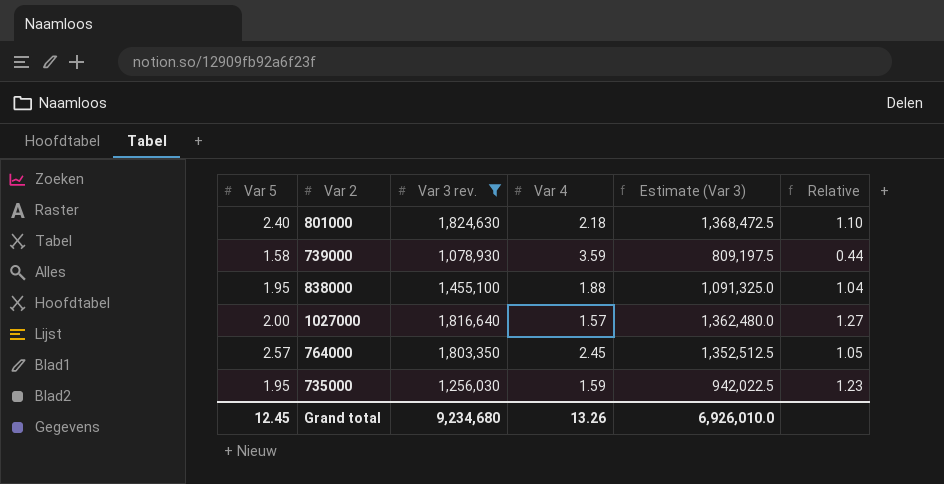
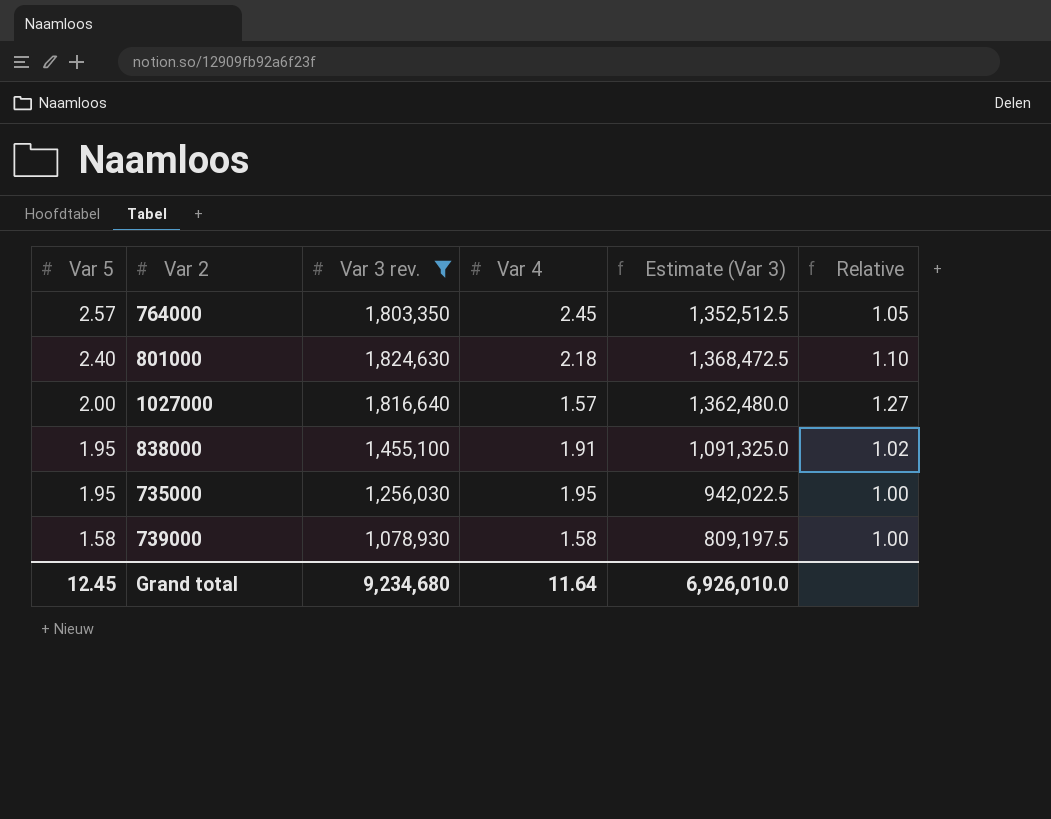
row order: none -> Var 5 descending
838000 | Var 4: 1.88 -> 1.91
838000 | Relative: 1.04 -> 1.02
735000 | Var 4: 1.59 -> 1.95
735000 | Relative: 1.23 -> 1.00
739000 | Var 4: 3.59 -> 1.58
739000 | Relative: 0.44 -> 1.00
Grand total | Var 4: 13.26 -> 11.64

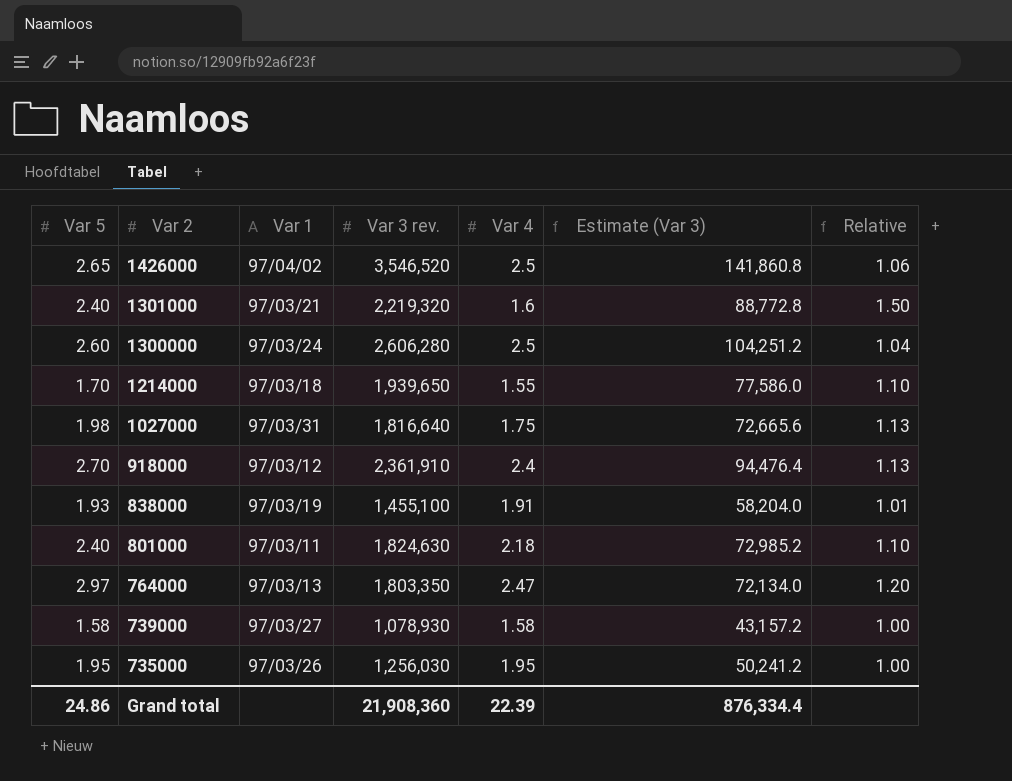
filter: Var 3 rev. <= 1,824,630 -> none
row order: Var 5 descending -> Var 2 descending
column Var 1 | position: none -> 3
column Estimate (Var 3) | formula: [Var 3 rev.] * 0.75 -> [Var 3 rev.] * 0.04
1027000 | Var 5: 2.00 -> 1.98
1027000 | Var 4: 1.57 -> 1.75
1027000 | Relative: 1.27 -> 1.13
838000 | Var 5: 1.95 -> 1.93
838000 | Relative: 1.02 -> 1.01
764000 | Var 5: 2.57 -> 2.97
764000 | Var 4: 2.45 -> 2.47
764000 | Relative: 1.05 -> 1.20
Grand total | Var 5: 12.45 -> 24.86
Grand total | Var 3 rev.: 9,234,680 -> 21,908,360
Grand total | Var 4: 11.64 -> 22.39
Grand total | Estimate (Var 3): 6,926,010.0 -> 876,334.4

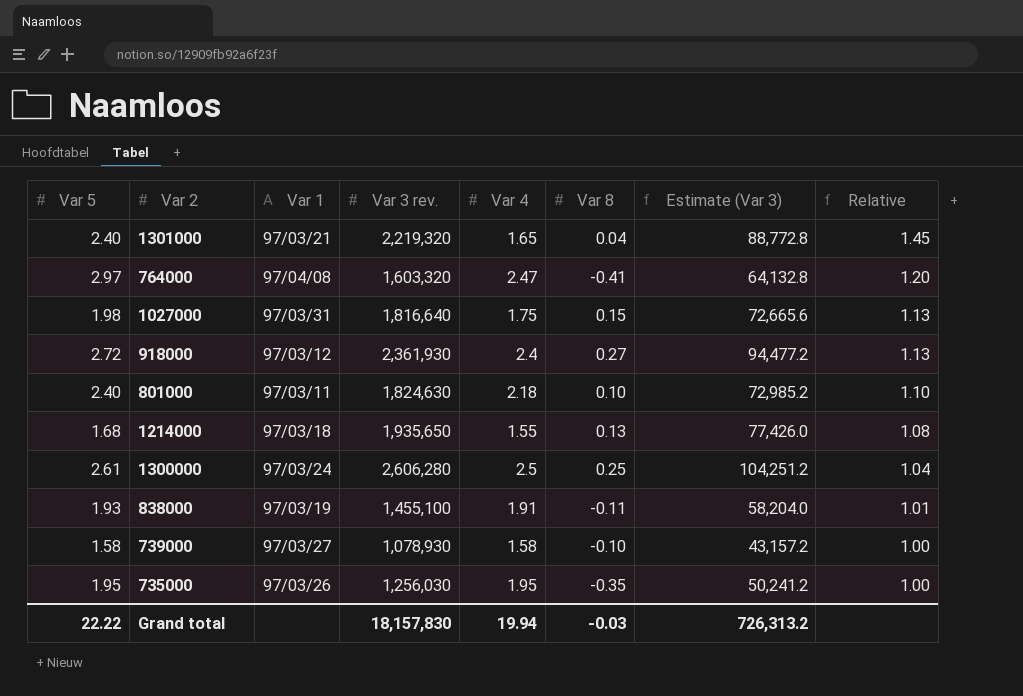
row order: Var 2 descending -> Relative descending
column Var 8 | position: none -> 6
row 1426000: 2.65 | 97/04/02 | 3,546,520 | 2.5 | 141,860.8 | 1.06 -> none
1301000 | Var 4: 1.6 -> 1.65
1301000 | Relative: 1.50 -> 1.45
764000 | Var 1: 97/03/13 -> 97/04/08
764000 | Var 3 rev.: 1,803,350 -> 1,603,320
764000 | Estimate (Var 3): 72,134.0 -> 64,132.8
918000 | Var 5: 2.70 -> 2.72
918000 | Var 3 rev.: 2,361,910 -> 2,361,930
918000 | Estimate (Var 3): 94,476.4 -> 94,477.2
1214000 | Var 5: 1.70 -> 1.68
1214000 | Var 3 rev.: 1,939,650 -> 1,935,650
1214000 | Estimate (Var 3): 77,586.0 -> 77,426.0
1214000 | Relative: 1.10 -> 1.08
1300000 | Var 5: 2.60 -> 2.61
Grand total | Var 5: 24.86 -> 22.22
Grand total | Var 3 rev.: 21,908,360 -> 18,157,830
Grand total | Var 4: 22.39 -> 19.94
Grand total | Estimate (Var 3): 876,334.4 -> 726,313.2

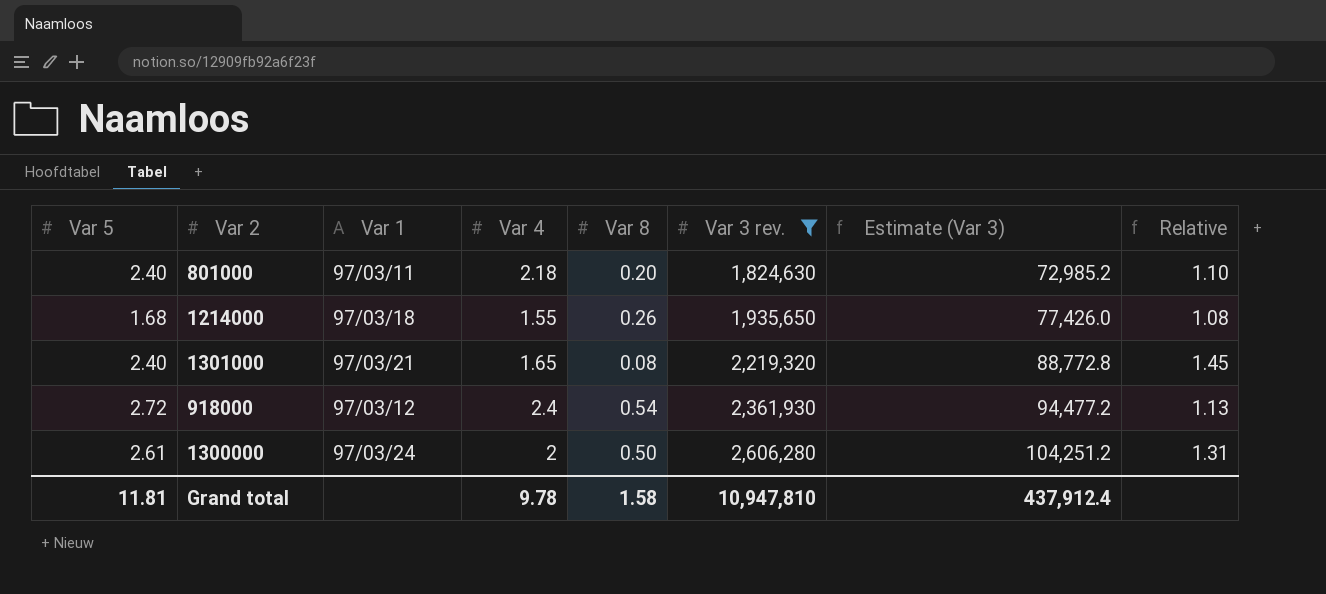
filter: none -> Var 3 rev. >= 1,824,630
row order: Relative descending -> Var 3 rev. ascending
column Var 3 rev. | position: 4 -> 6
801000 | Var 8: 0.10 -> 0.20
1214000 | Var 8: 0.13 -> 0.26
1301000 | Var 8: 0.04 -> 0.08
918000 | Var 8: 0.27 -> 0.54
1300000 | Var 4: 2.5 -> 2
1300000 | Var 8: 0.25 -> 0.50
1300000 | Relative: 1.04 -> 1.31
Grand total | Var 5: 22.22 -> 11.81
Grand total | Var 4: 19.94 -> 9.78
Grand total | Var 8: -0.03 -> 1.58
Grand total | Var 3 rev.: 18,157,830 -> 10,947,810
Grand total | Estimate (Var 3): 726,313.2 -> 437,912.4

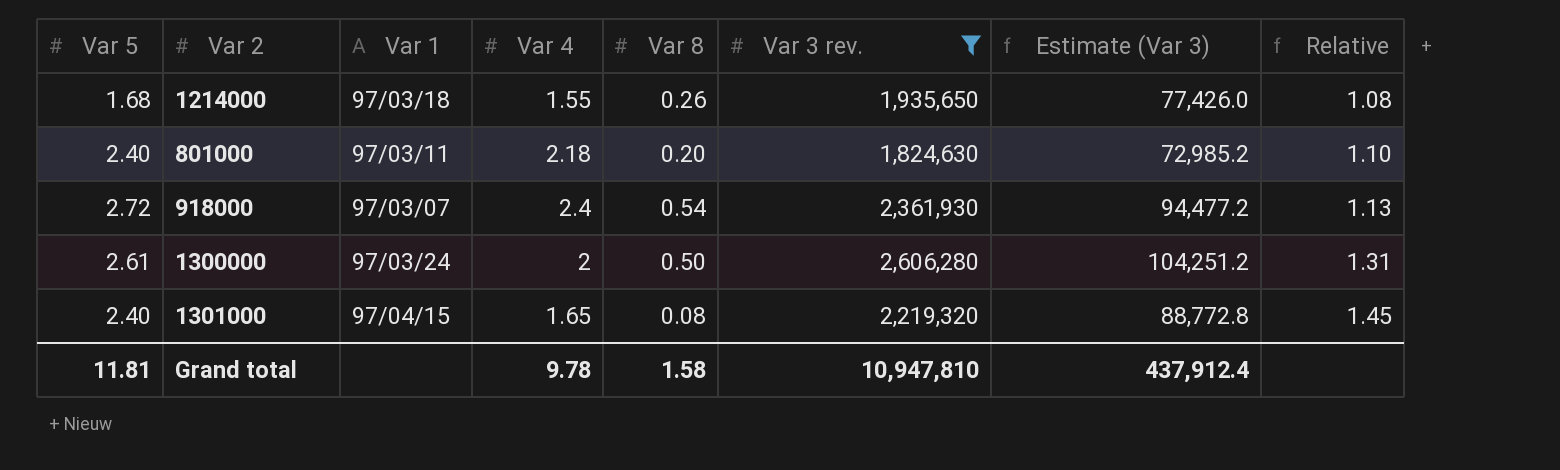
row order: Var 3 rev. ascending -> Relative ascending
918000 | Var 1: 97/03/12 -> 97/03/07
1301000 | Var 1: 97/03/21 -> 97/04/15

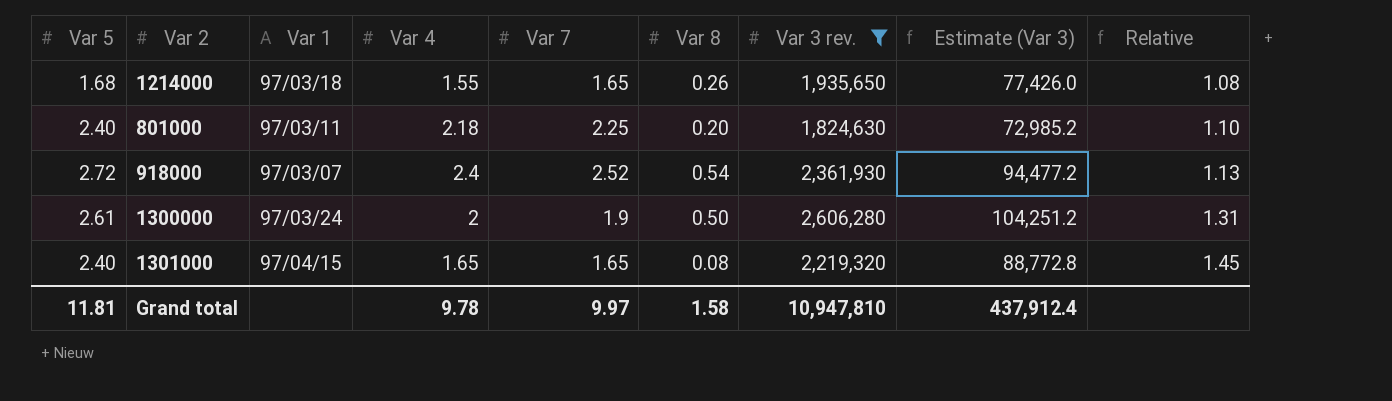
column Var 7 | position: none -> 5

